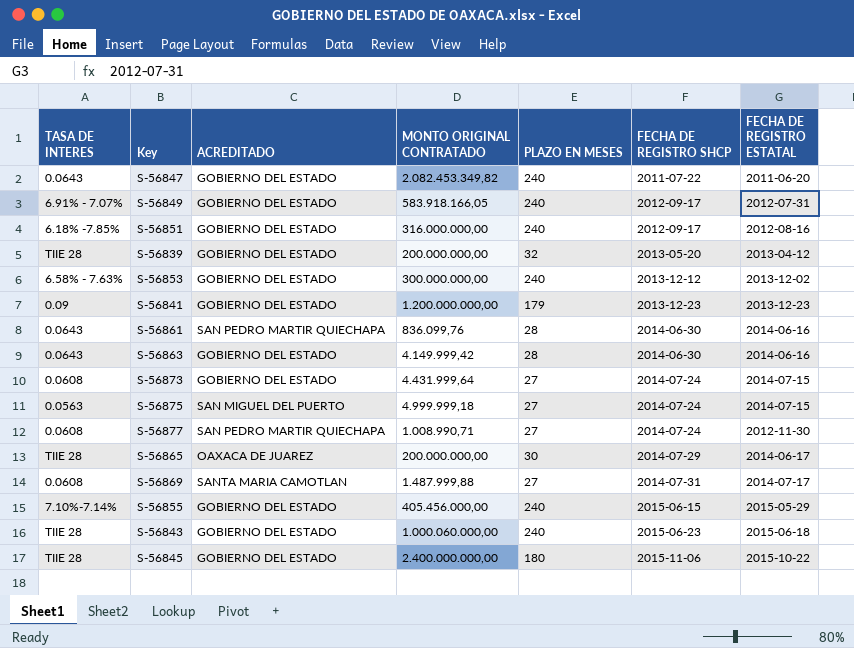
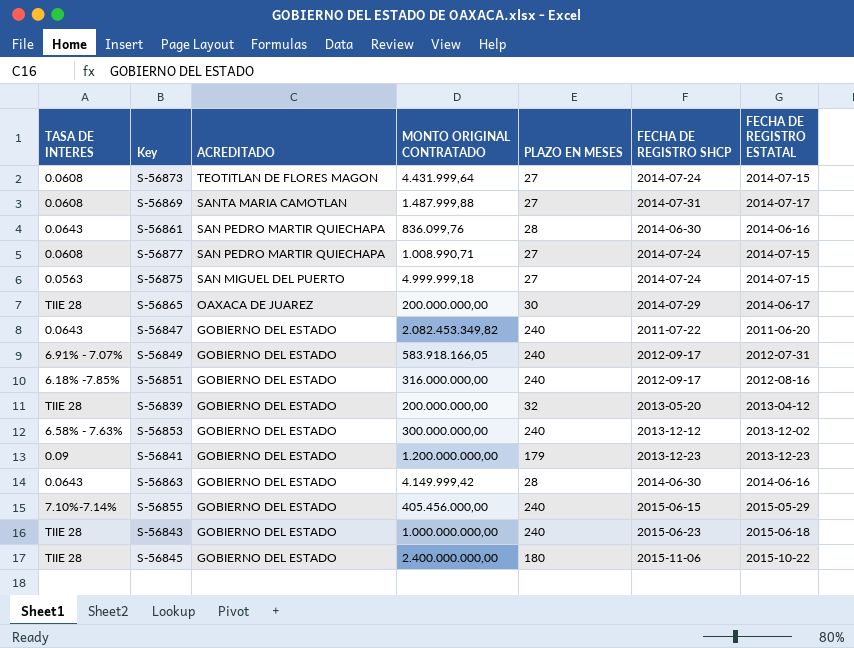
row order: FECHA DE REGISTRO SHCP ascending -> ACREDITADO descending
S-56873 | ACREDITADO: GOBIERNO DEL ESTADO -> TEOTITLAN DE FLORES MAGON
S-56877 | FECHA DE REGISTRO ESTATAL: 2012-11-30 -> 2014-07-15
S-56843 | MONTO ORIGINAL CONTRATADO: 1.000.060.000,00 -> 1.000.000.000,00

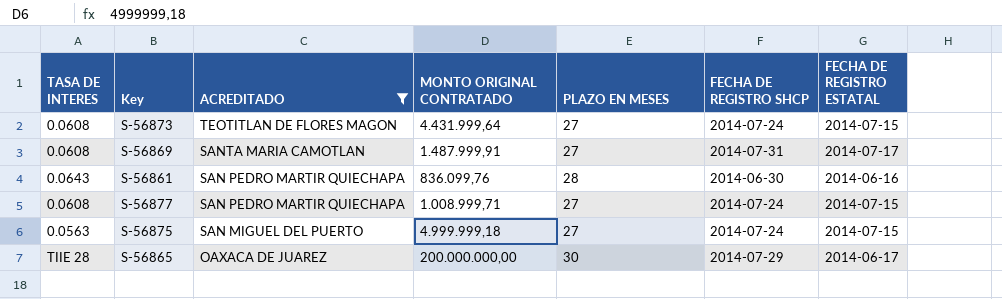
filter: none -> ACREDITADO != GOBIERNO DEL ESTADO
S-56869 | MONTO ORIGINAL CONTRATADO: 1.487.999,88 -> 1.487.999,91
S-56877 | MONTO ORIGINAL CONTRATADO: 1.008.990,71 -> 1.008.999,71

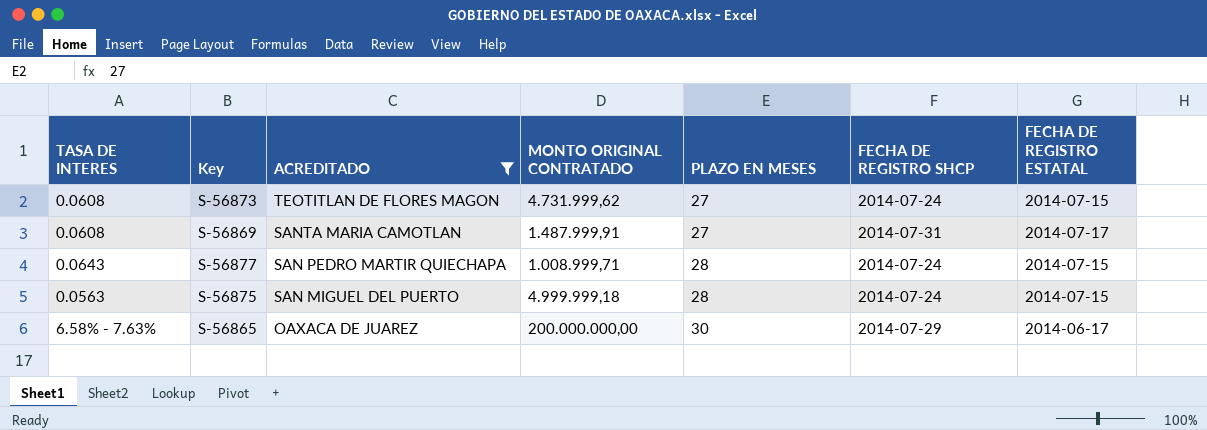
row S-56861: 0.0643 | SAN PEDRO MARTIR QUIECHAPA | 836.099,76 | 28 | 2014-06-30 | 2014-06-16 -> none
S-56873 | MONTO ORIGINAL CONTRATADO: 4.431.999,64 -> 4.731.999,62
S-56877 | TASA DE INTERES: 0.0608 -> 0.0643
S-56877 | PLAZO EN MESES: 27 -> 28
S-56875 | PLAZO EN MESES: 27 -> 28
S-56865 | TASA DE INTERES: TIIE 28 -> 6.58% - 7.63%

